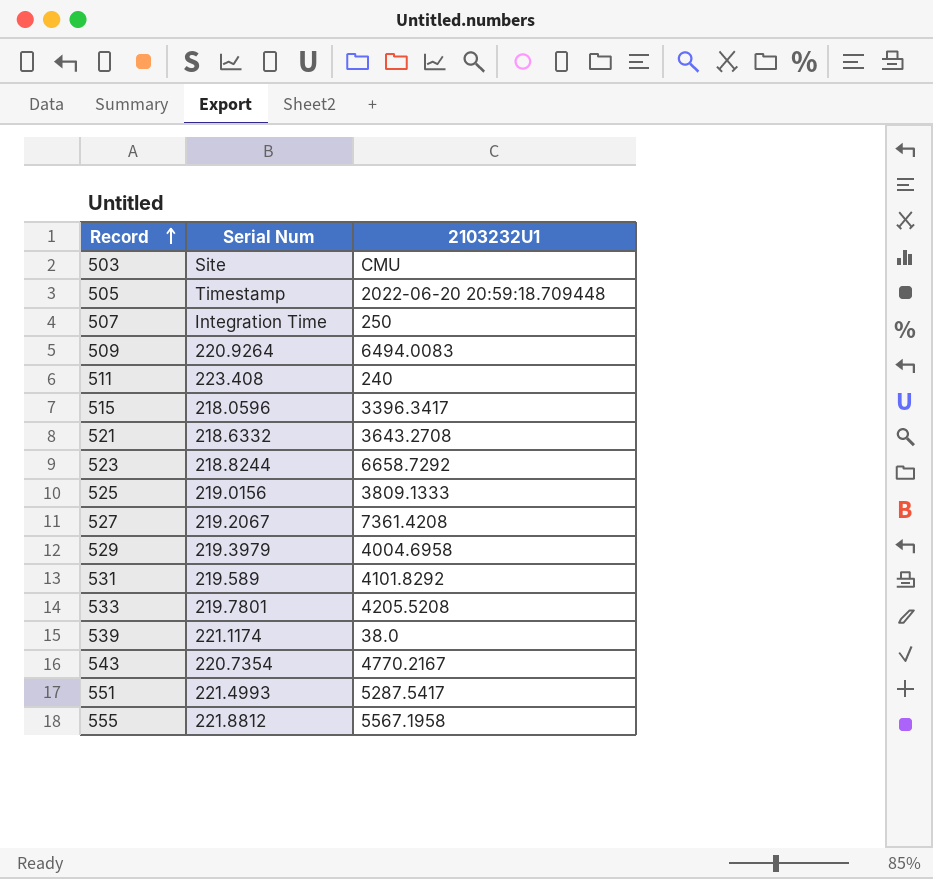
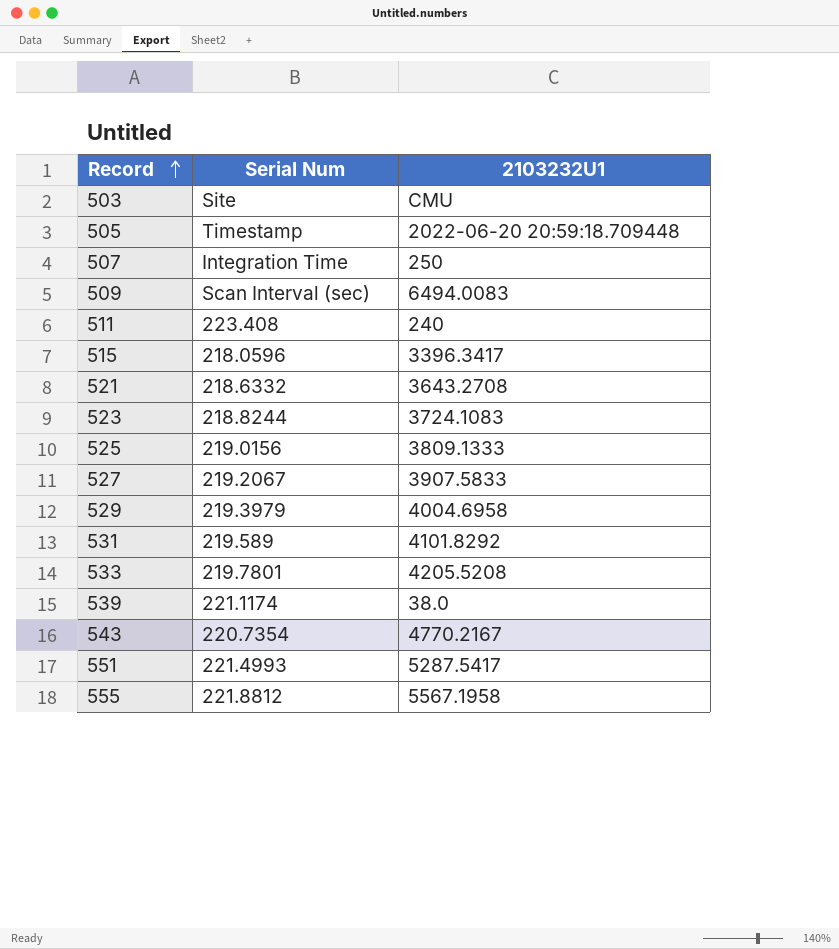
509 | Serial Num: 220.9264 -> Scan Interval (sec)
523 | 2103232U1: 6658.7292 -> 3724.1083
527 | 2103232U1: 7361.4208 -> 3907.5833

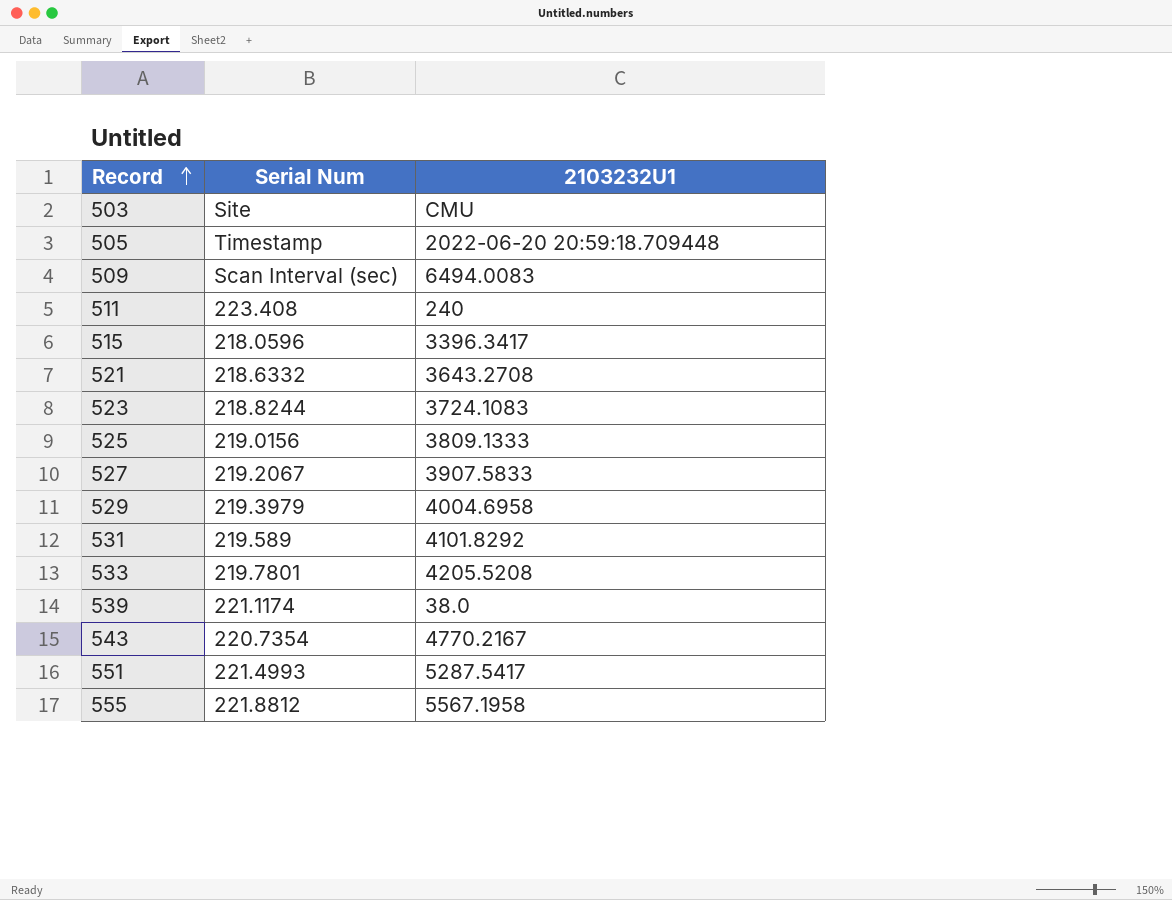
row 507: Integration Time | 250 -> none

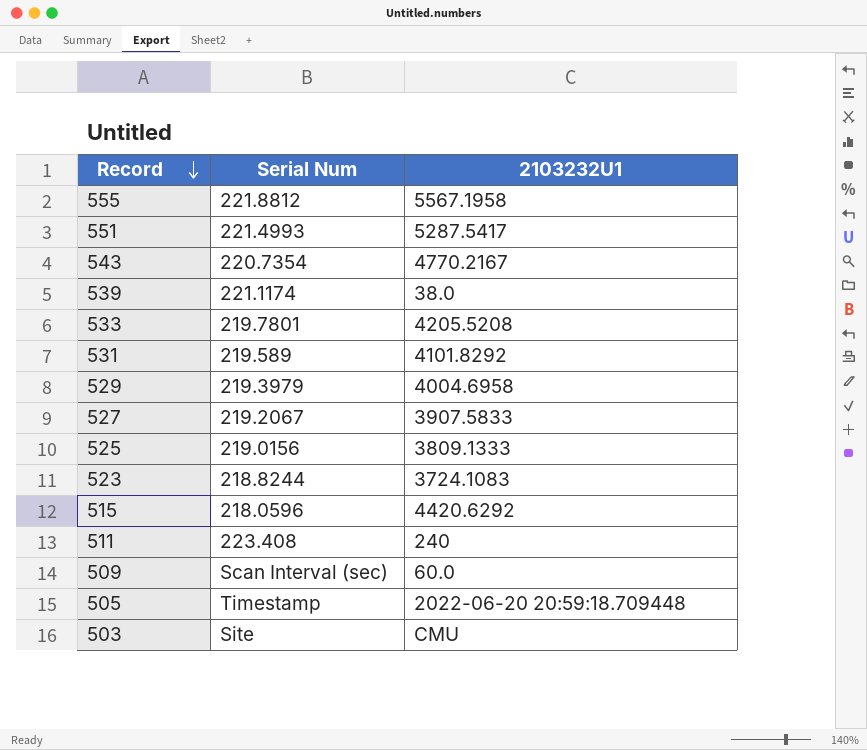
row order: Record ascending -> Record descending
row 521: 218.6332 | 3643.2708 -> none
515 | 2103232U1: 3396.3417 -> 4420.6292
509 | 2103232U1: 6494.0083 -> 60.0

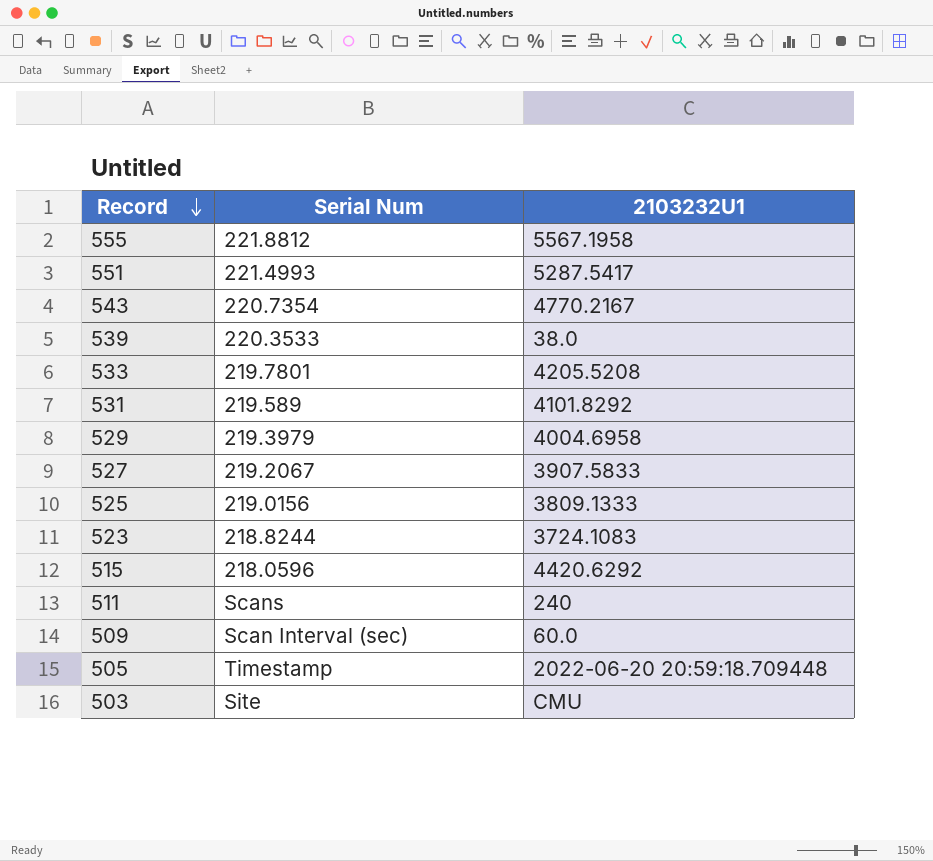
539 | Serial Num: 221.1174 -> 220.3533
511 | Serial Num: 223.408 -> Scans

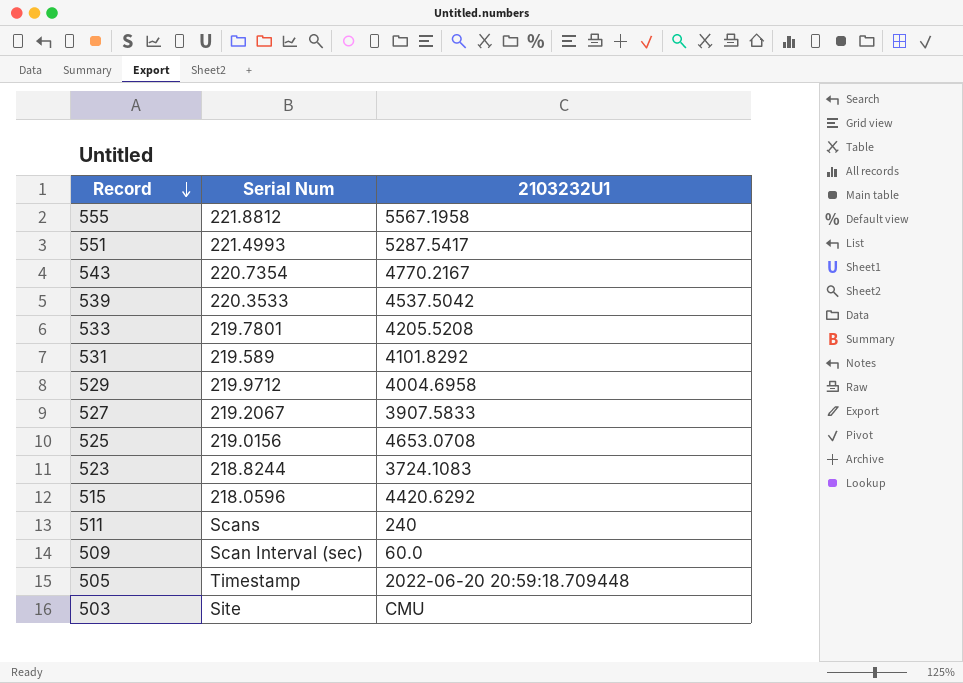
539 | 2103232U1: 38.0 -> 4537.5042
529 | Serial Num: 219.3979 -> 219.9712
525 | 2103232U1: 3809.1333 -> 4653.0708

